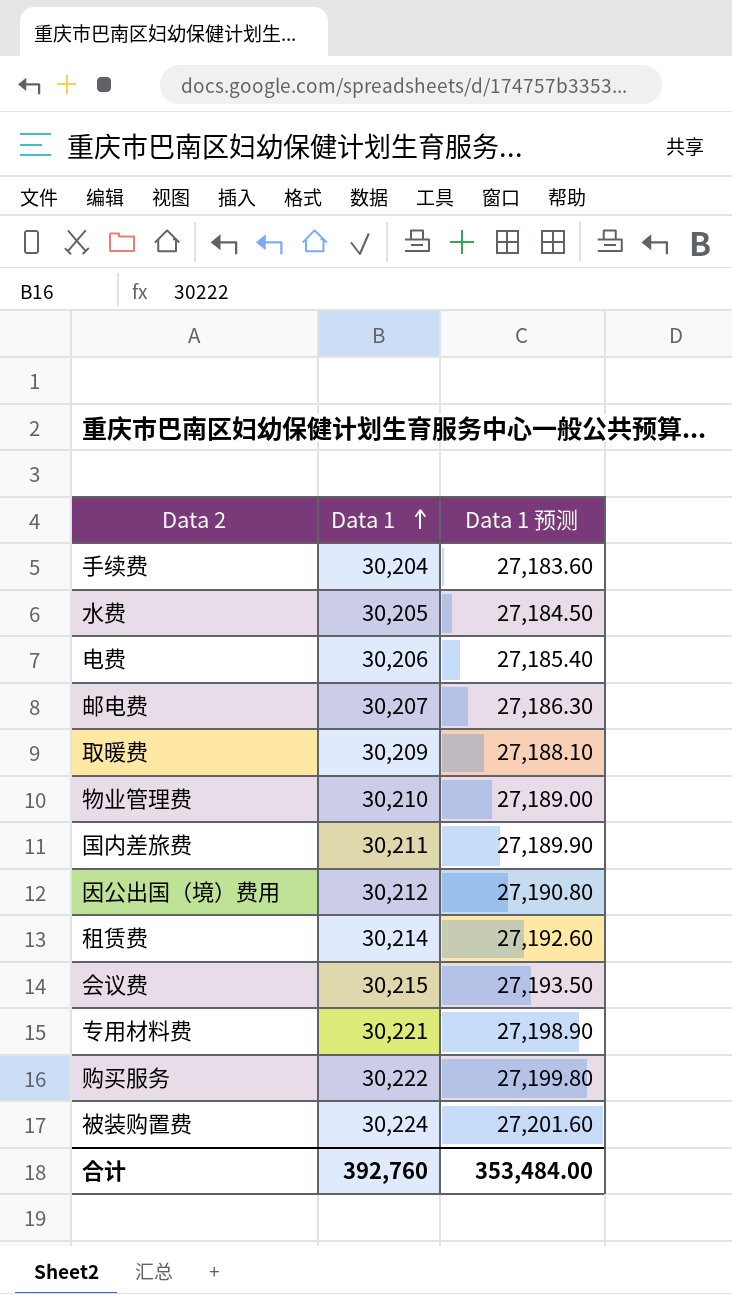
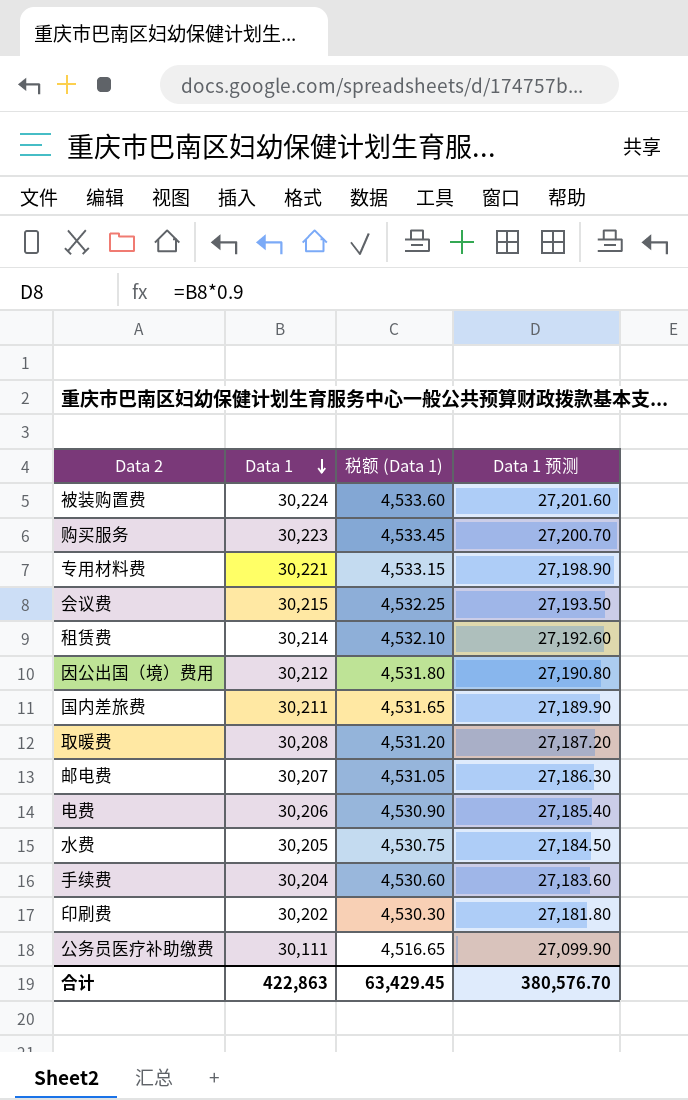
row order: Data 1 ascending -> Data 1 descending
column 税额 (Data 1) | formula: none -> [Data 1] * 0.15
row 物业管理费: 30,210 | 27,189.00 -> none
购买服务 | Data 1: 30,222 -> 30,223
购买服务 | Data 1 预测: 27,199.80 -> 27,200.70
取暖费 | Data 1: 30,209 -> 30,208
取暖费 | Data 1 预测: 27,188.10 -> 27,187.20
row 印刷费: none -> 30,202 | 4,530.30 | 27,181.80
row 公务员医疗补助缴费: none -> 30,111 | 4,516.65 | 27,099.90
合计 | Data 1: 392,760 -> 422,863
合计 | Data 1 预测: 353,484.00 -> 380,576.70

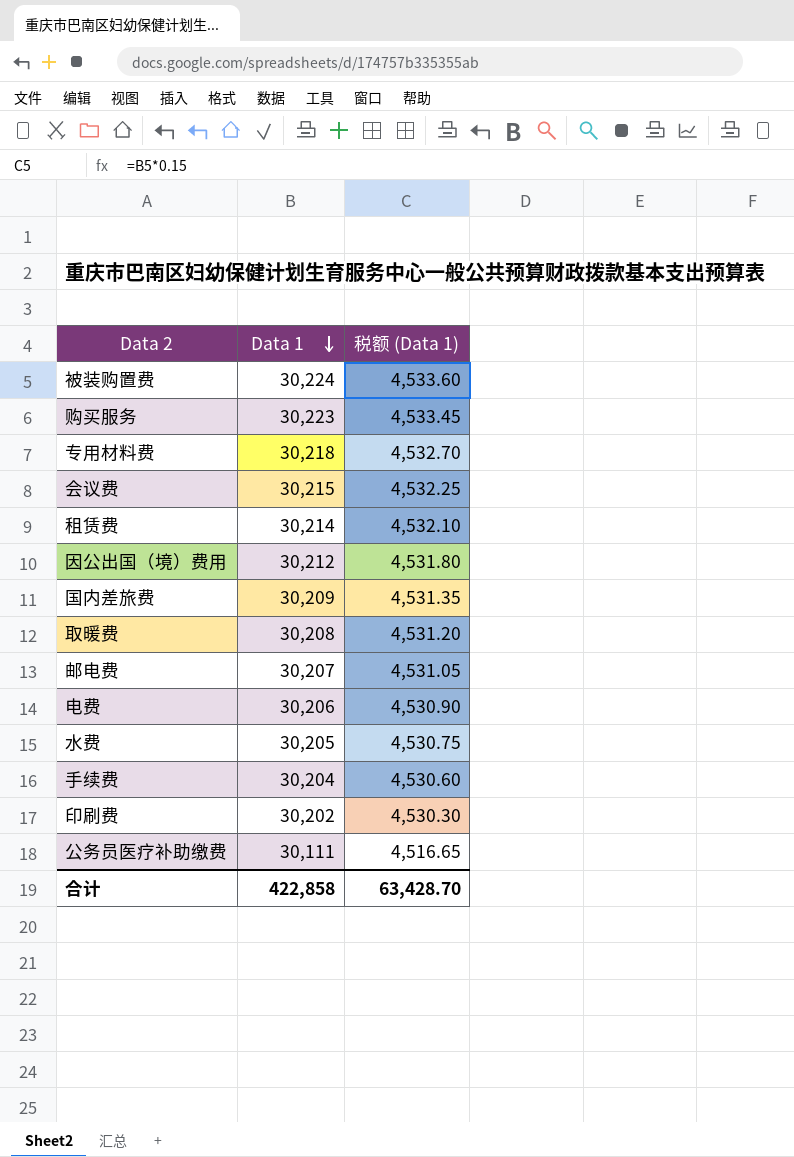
column Data 1 预测 | formula: [Data 1] * 0.9 -> none
专用材料费 | Data 1: 30,221 -> 30,218
专用材料费 | 税额 (Data 1): 4,533.15 -> 4,532.70
国内差旅费 | Data 1: 30,211 -> 30,209
国内差旅费 | 税额 (Data 1): 4,531.65 -> 4,531.35
合计 | Data 1: 422,863 -> 422,858
合计 | 税额 (Data 1): 63,429.45 -> 63,428.70

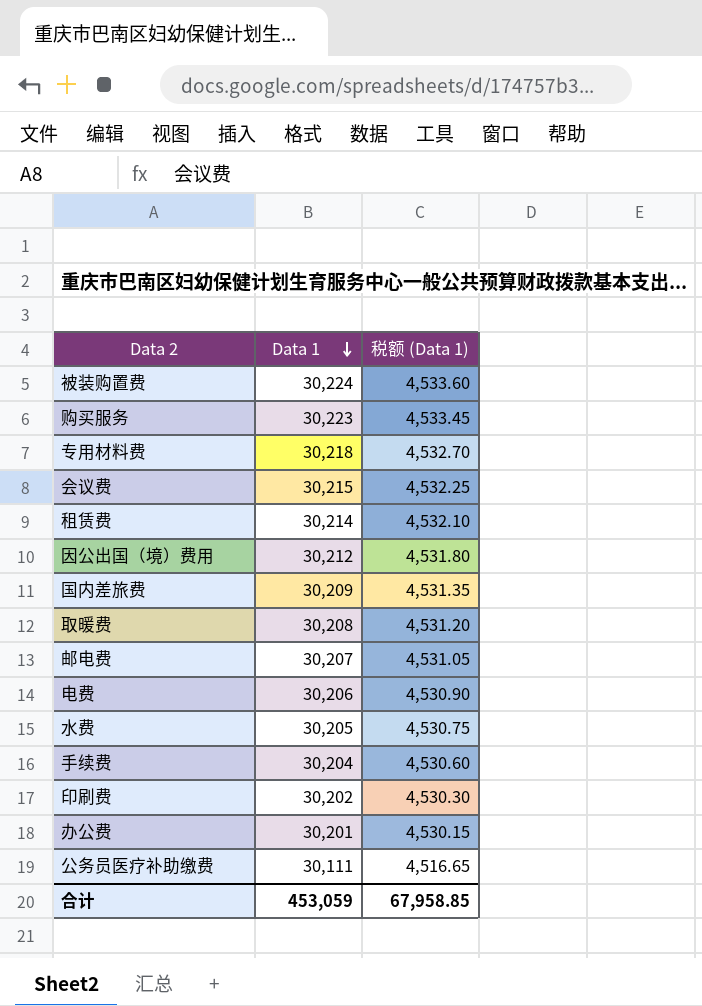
row 办公费: none -> 30,201 | 4,530.15
合计 | Data 1: 422,858 -> 453,059
合计 | 税额 (Data 1): 63,428.70 -> 67,958.85

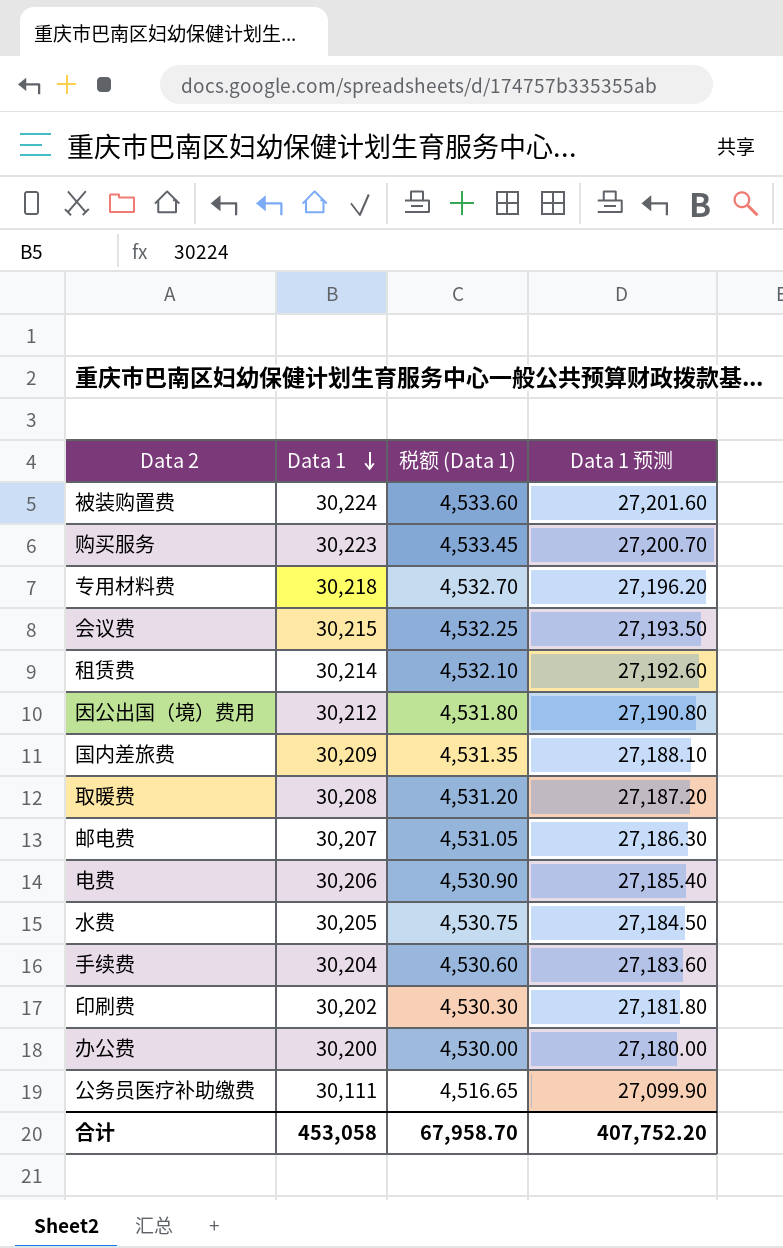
column Data 1 预测 | formula: none -> [Data 1] * 0.9
办公费 | Data 1: 30,201 -> 30,200
办公费 | 税额 (Data 1): 4,530.15 -> 4,530.00
合计 | Data 1: 453,059 -> 453,058
合计 | 税额 (Data 1): 67,958.85 -> 67,958.70

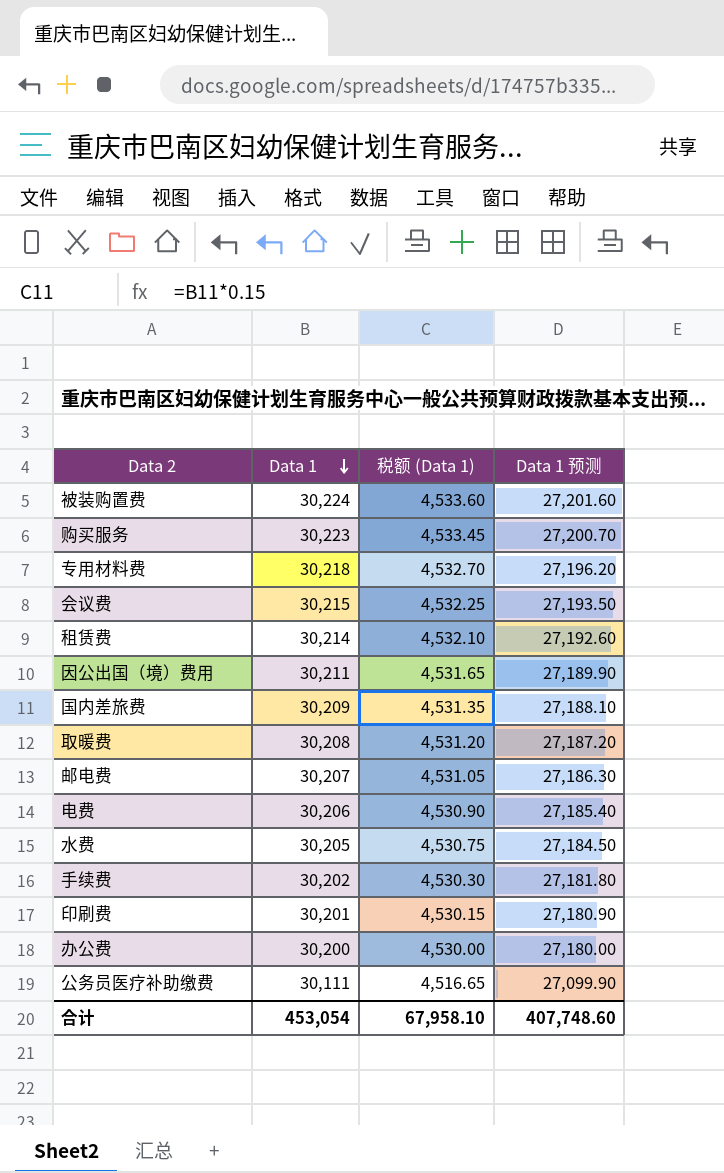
因公出国（境）费用 | Data 1: 30,212 -> 30,211
因公出国（境）费用 | 税额 (Data 1): 4,531.80 -> 4,531.65
因公出国（境）费用 | Data 1 预测: 27,190.80 -> 27,189.90
手续费 | Data 1: 30,204 -> 30,202
手续费 | 税额 (Data 1): 4,530.60 -> 4,530.30
手续费 | Data 1 预测: 27,183.60 -> 27,181.80
印刷费 | Data 1: 30,202 -> 30,201
印刷费 | 税额 (Data 1): 4,530.30 -> 4,530.15
印刷费 | Data 1 预测: 27,181.80 -> 27,180.90
合计 | Data 1: 453,058 -> 453,054
合计 | 税额 (Data 1): 67,958.70 -> 67,958.10
合计 | Data 1 预测: 407,752.20 -> 407,748.60

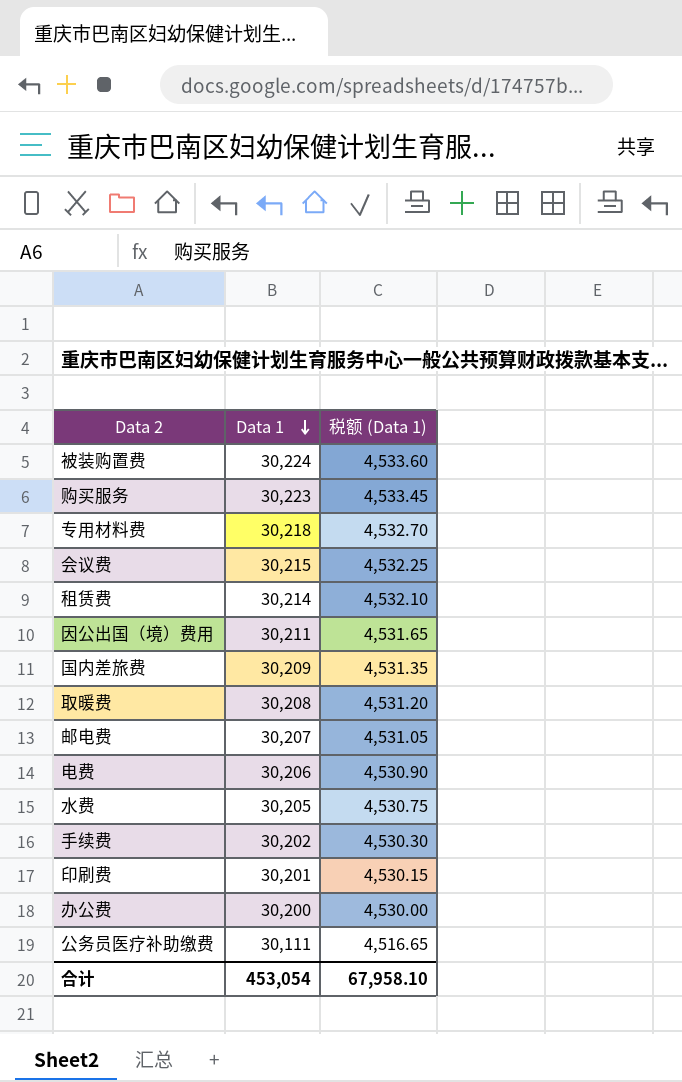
column Data 1 预测 | formula: [Data 1] * 0.9 -> none

